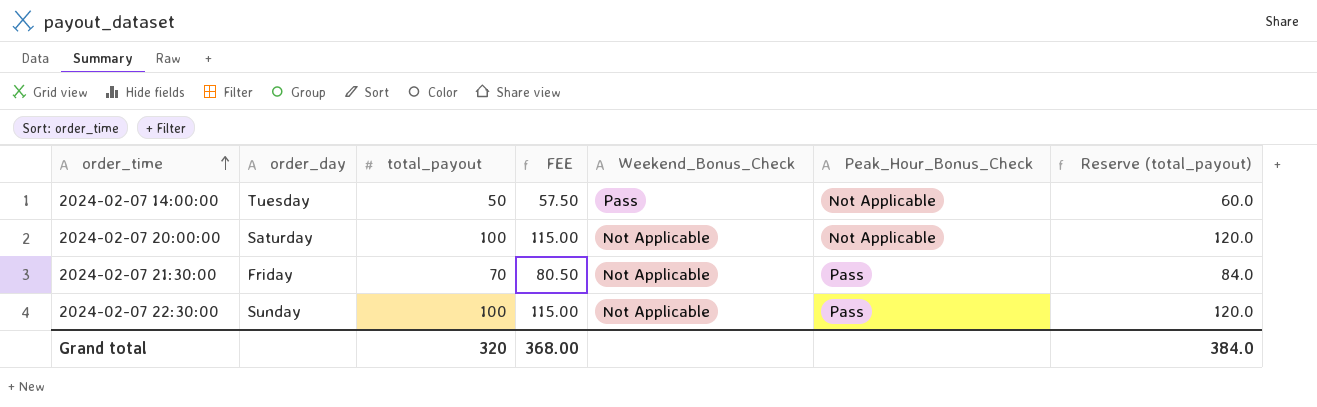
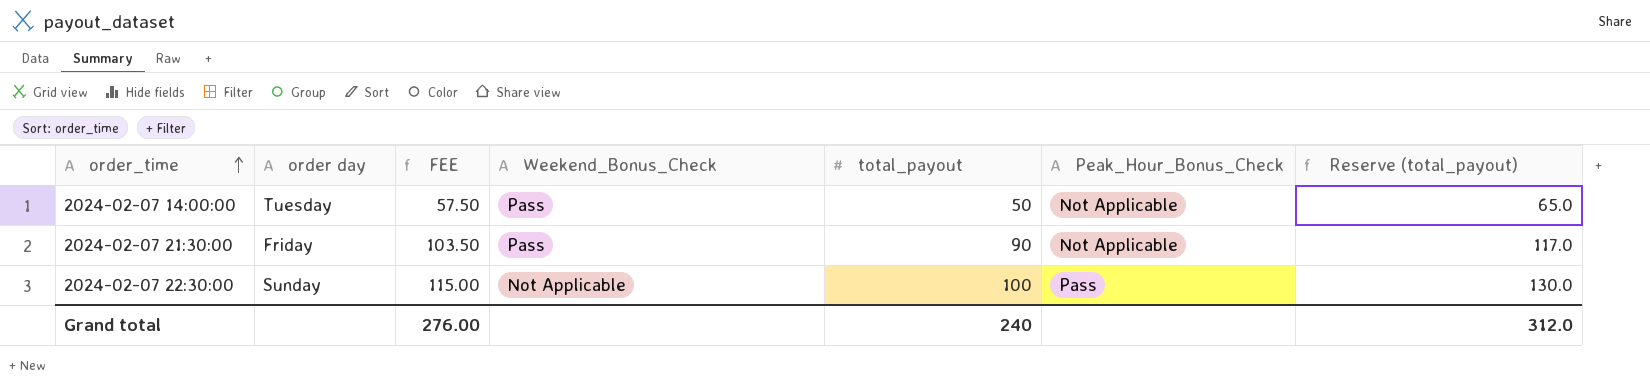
column name: order_day -> order day
column total_payout | position: 3 -> 5
column Reserve (total_payout) | formula: [total_payout] * 1.2 -> [total_payout] * 1.3
row 2024-02-07 20:00:00: Saturday | 100 | 115.00 | Not Applicable | Not Applicable | 120.0 -> none
2024-02-07 21:30:00 | FEE: 80.50 -> 103.50
2024-02-07 21:30:00 | Weekend_Bonus_Check: Not Applicable -> Pass
2024-02-07 21:30:00 | total_payout: 70 -> 90
2024-02-07 21:30:00 | Peak_Hour_Bonus_Check: Pass -> Not Applicable
Grand total | FEE: 368.00 -> 276.00
Grand total | total_payout: 320 -> 240
Grand total | Reserve (total_payout): 384.0 -> 312.0

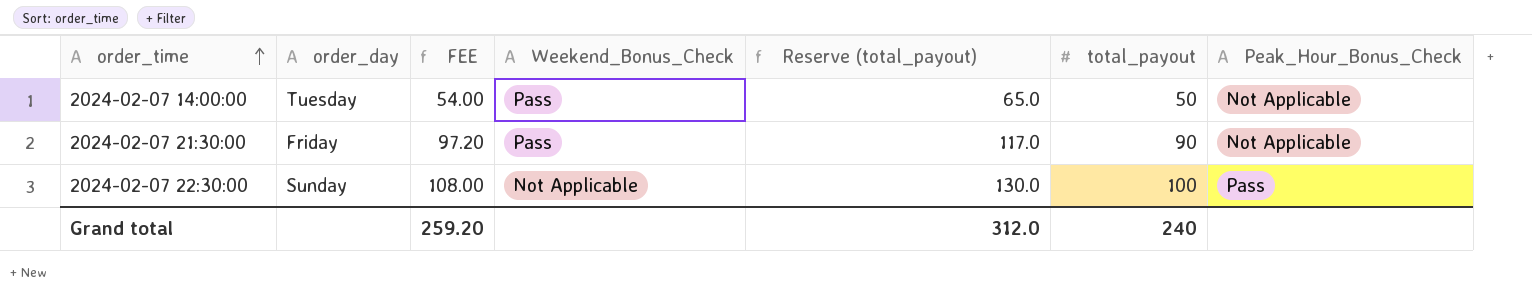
column name: order day -> order_day
column FEE | formula: [total_payout] * 1.15 -> [total_payout] * 1.08
column Reserve (total_payout) | position: 7 -> 5
Grand total | FEE: 276.00 -> 259.20

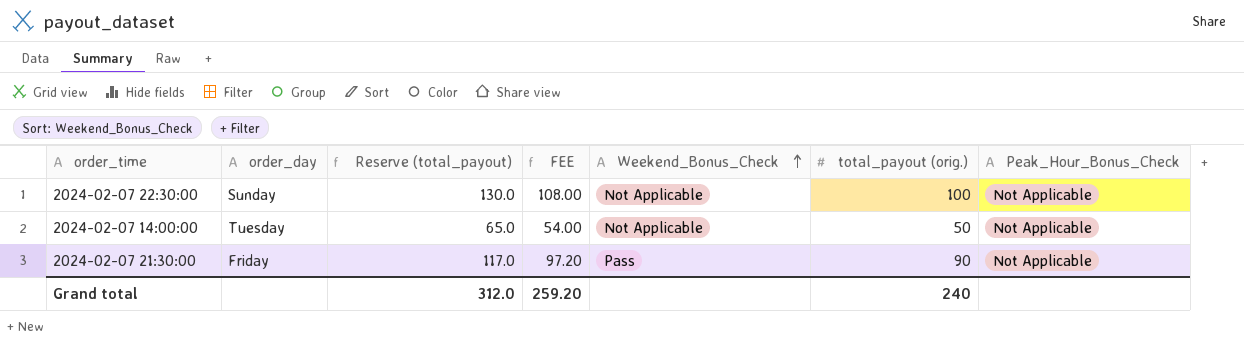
row order: order_time ascending -> Weekend_Bonus_Check ascending
column Reserve (total_payout) | position: 5 -> 3
column name: total_payout -> total_payout (orig.)
2024-02-07 22:30:00 | Peak_Hour_Bonus_Check: Pass -> Not Applicable
2024-02-07 14:00:00 | Weekend_Bonus_Check: Pass -> Not Applicable

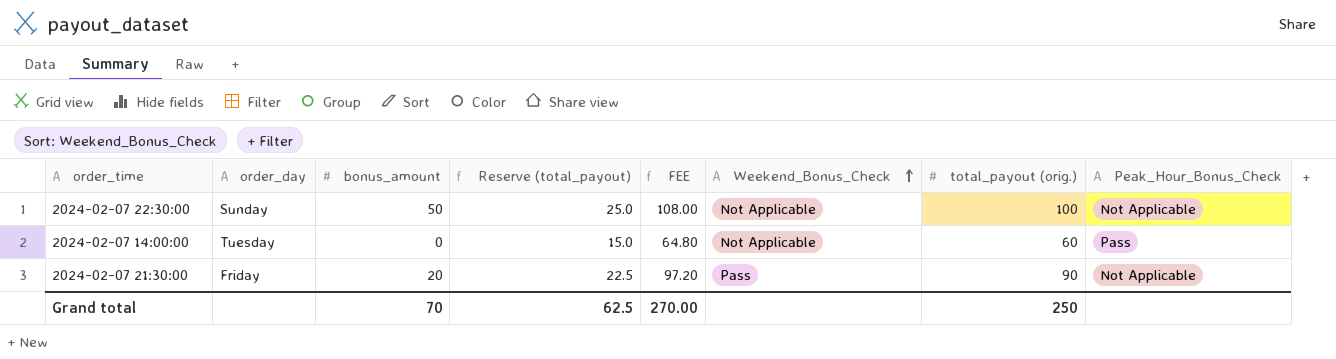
column bonus_amount | position: none -> 3
column Reserve (total_payout) | formula: [total_payout (orig.)] * 1.3 -> [total_payout (orig.)] * 0.25
2024-02-07 14:00:00 | FEE: 54.00 -> 64.80
2024-02-07 14:00:00 | total_payout (orig.): 50 -> 60
2024-02-07 14:00:00 | Peak_Hour_Bonus_Check: Not Applicable -> Pass
Grand total | Reserve (total_payout): 312.0 -> 62.5
Grand total | FEE: 259.20 -> 270.00
Grand total | total_payout (orig.): 240 -> 250

